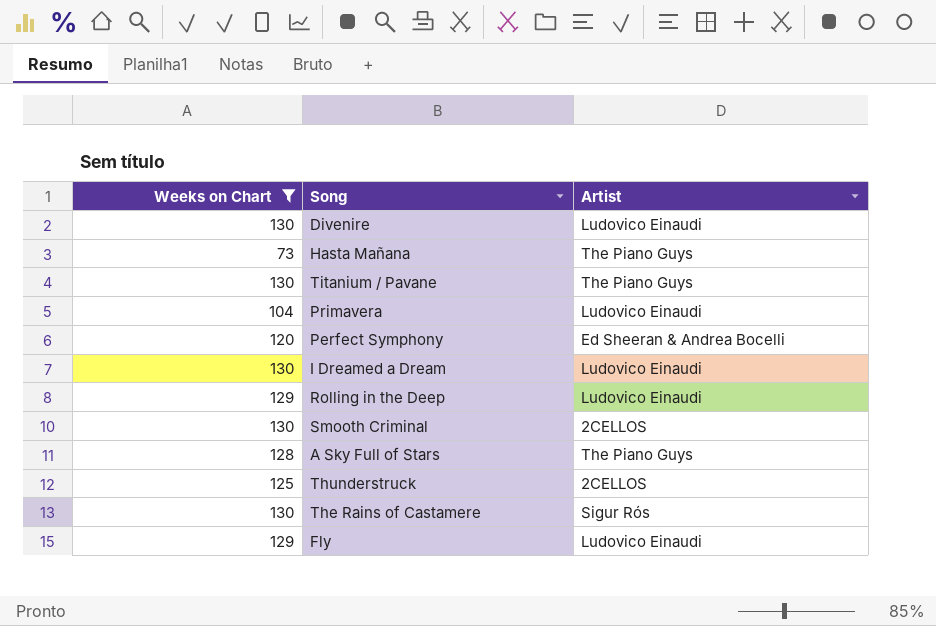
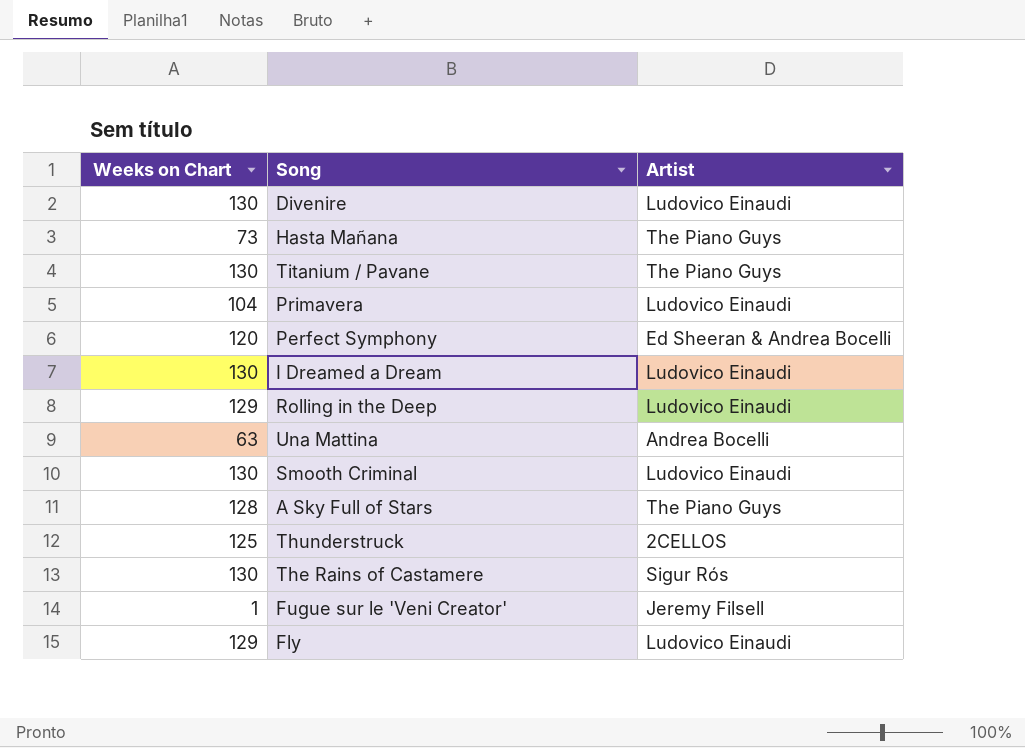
filter: Weeks on Chart >= 73 -> none
Smooth Criminal | Artist: 2CELLOS -> Ludovico Einaudi

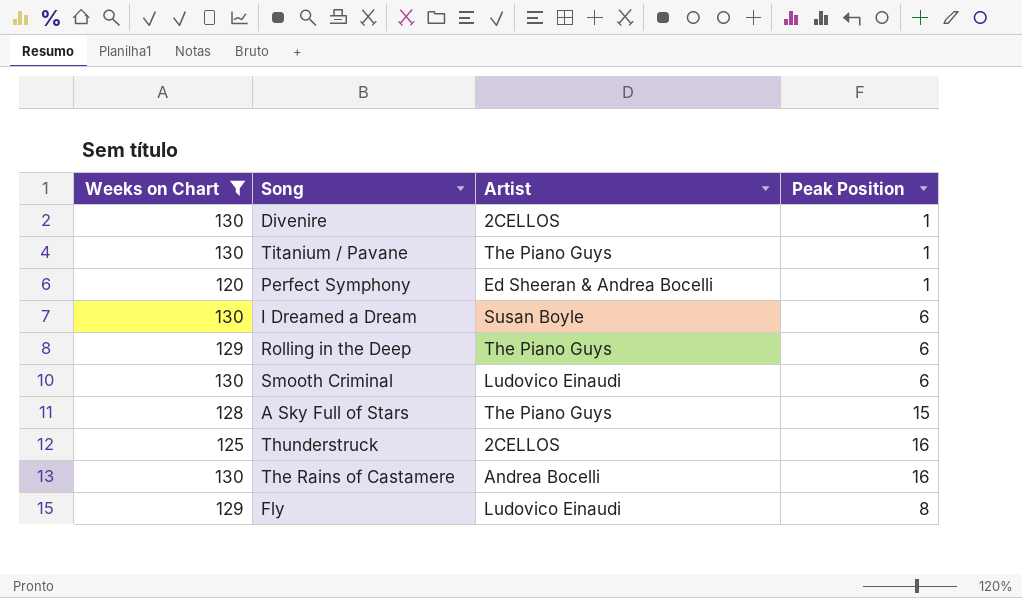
filter: none -> Weeks on Chart >= 120
column Peak Position | position: none -> 4
Divenire | Artist: Ludovico Einaudi -> 2CELLOS
I Dreamed a Dream | Artist: Ludovico Einaudi -> Susan Boyle
Rolling in the Deep | Artist: Ludovico Einaudi -> The Piano Guys
The Rains of Castamere | Artist: Sigur Rós -> Andrea Bocelli

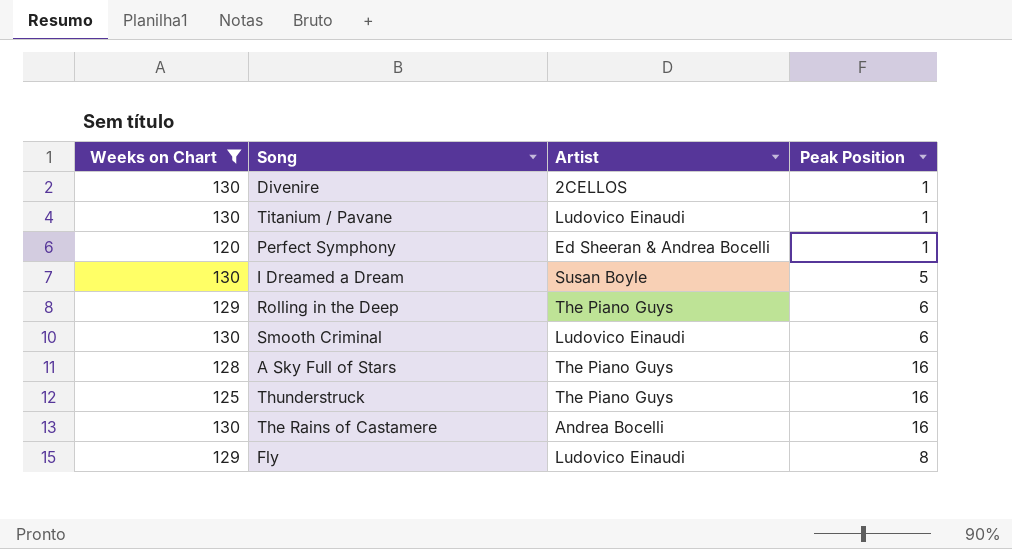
Titanium / Pavane | Artist: The Piano Guys -> Ludovico Einaudi
I Dreamed a Dream | Peak Position: 6 -> 5
A Sky Full of Stars | Peak Position: 15 -> 16
Thunderstruck | Artist: 2CELLOS -> The Piano Guys

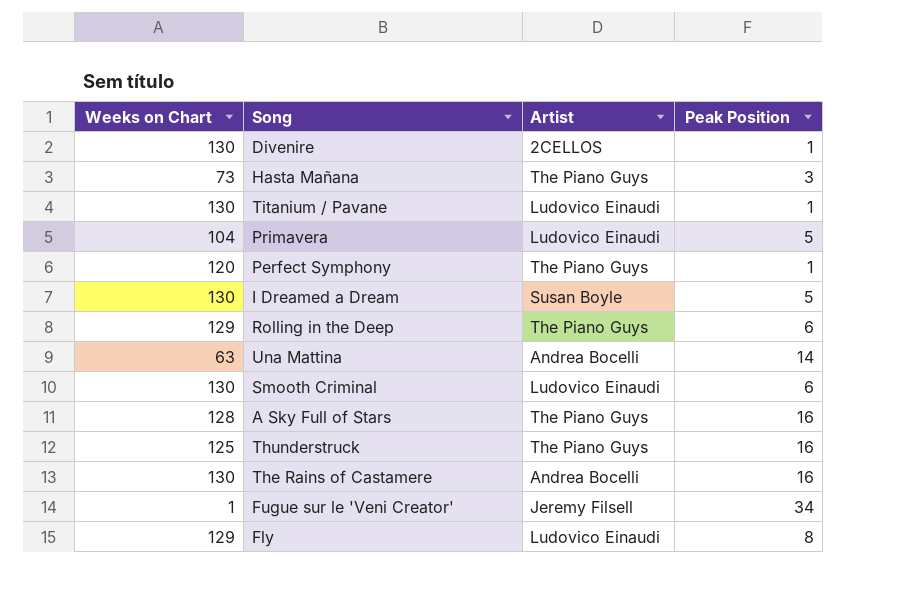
filter: Weeks on Chart >= 120 -> none
Perfect Symphony | Artist: Ed Sheeran & Andrea Bocelli -> The Piano Guys

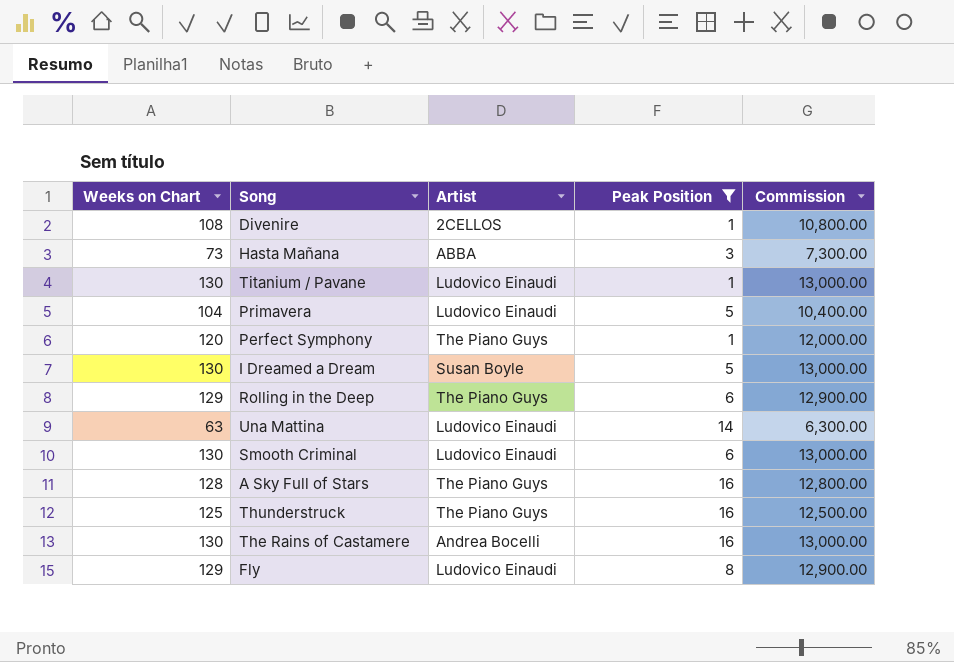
filter: none -> Peak Position != 34
column Commission | formula: none -> [Weeks on Chart] * 100
Divenire | Weeks on Chart: 130 -> 108
Hasta Mañana | Artist: The Piano Guys -> ABBA
Una Mattina | Artist: Andrea Bocelli -> Ludovico Einaudi

